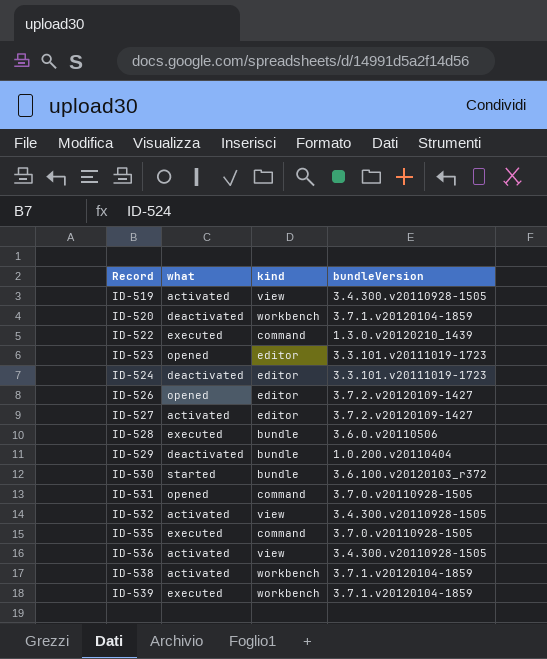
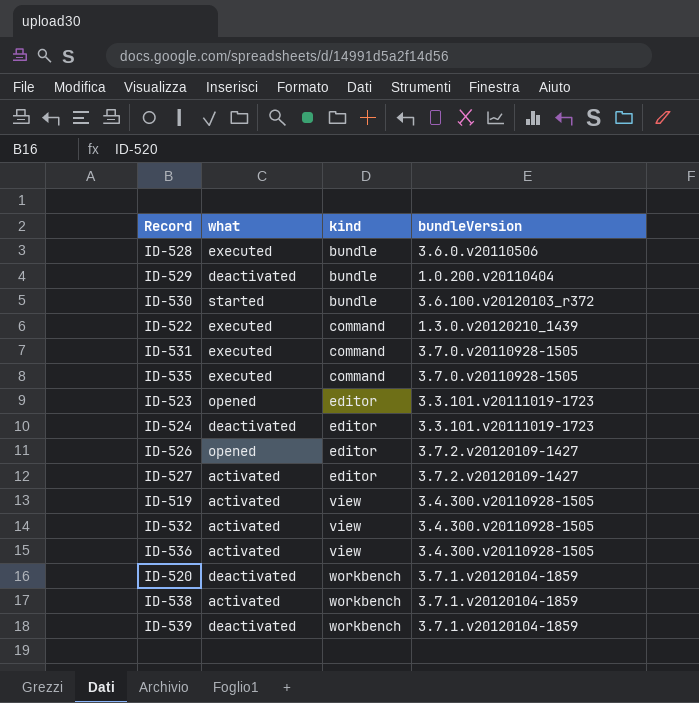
row order: Record ascending -> kind ascending
ID-531 | what: opened -> executed
ID-539 | what: executed -> deactivated

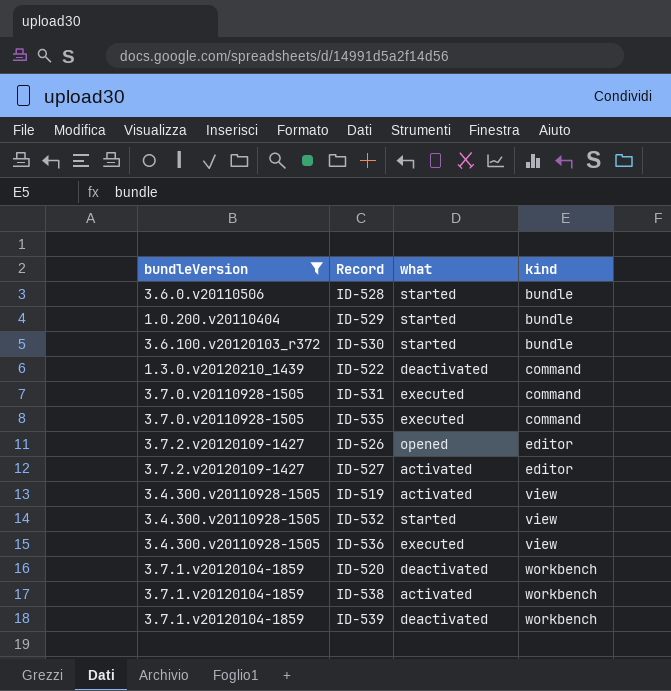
filter: none -> bundleVersion != 3.3.101.v20111019-1723
column bundleVersion | position: 4 -> 1
ID-528 | what: executed -> started
ID-529 | what: deactivated -> started
ID-522 | what: executed -> deactivated
ID-532 | what: activated -> started
ID-536 | what: activated -> executed

